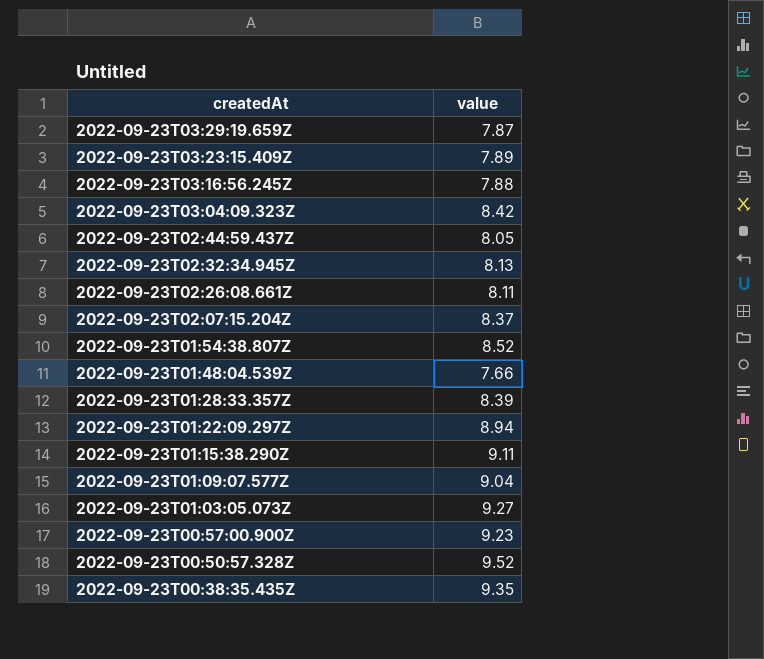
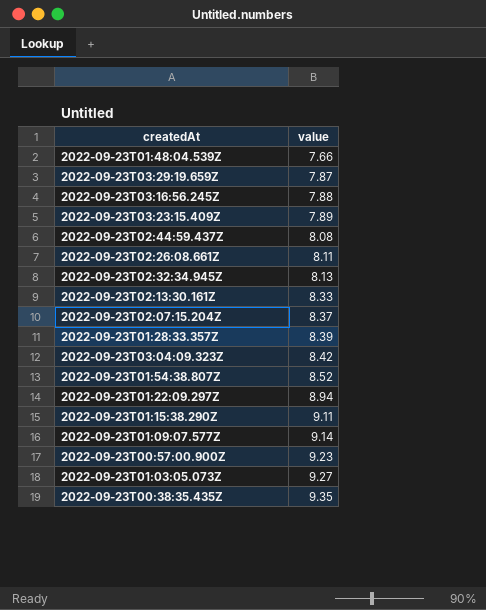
row order: createdAt descending -> value ascending
row 2022-09-23T00:50:57.328Z: 9.52 -> none
2022-09-23T02:44:59.437Z | value: 8.05 -> 8.08
row 2022-09-23T02:13:30.161Z: none -> 8.33
2022-09-23T01:09:07.577Z | value: 9.04 -> 9.14

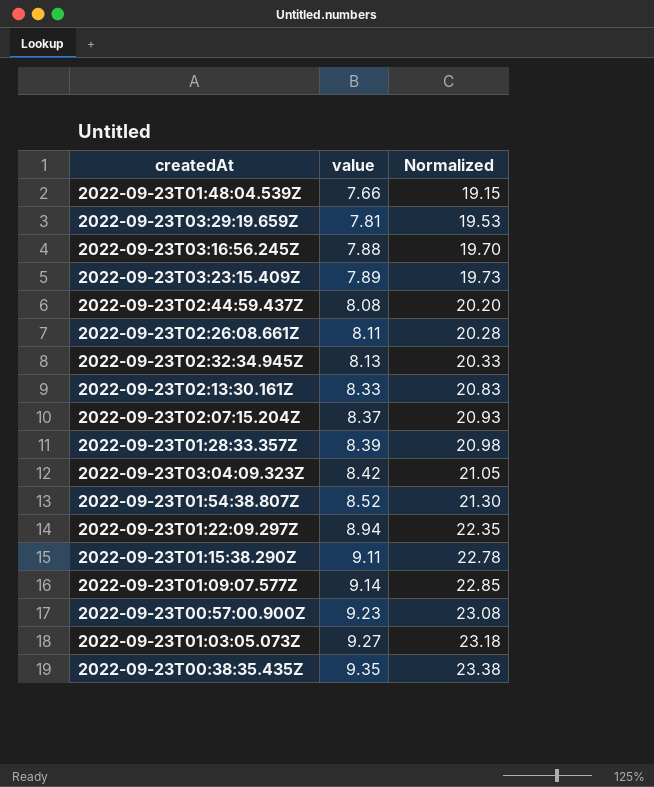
column Normalized | formula: none -> [value] * 2.5
2022-09-23T03:29:19.659Z | value: 7.87 -> 7.81

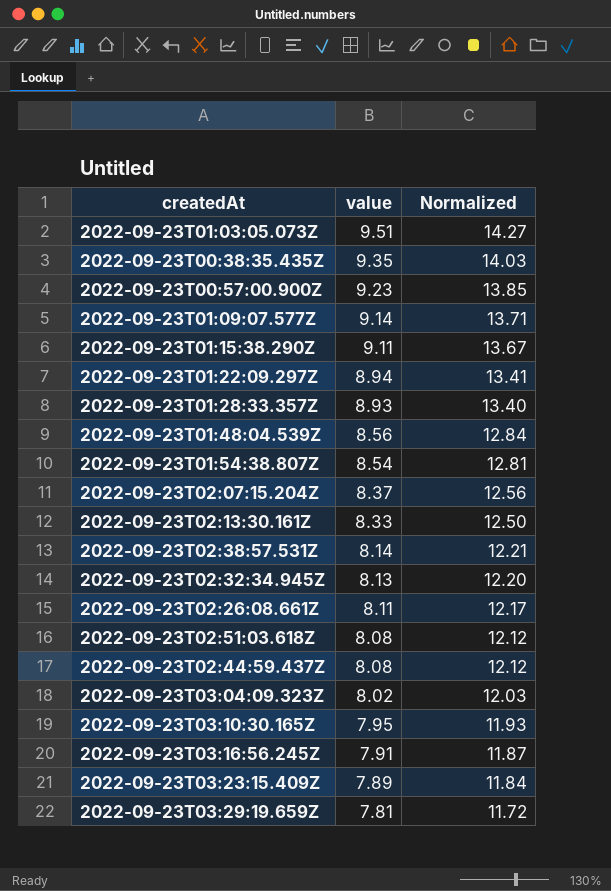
row order: value ascending -> value descending
column Normalized | formula: [value] * 2.5 -> [value] * 1.5
2022-09-23T01:03:05.073Z | value: 9.27 -> 9.51
2022-09-23T01:28:33.357Z | value: 8.39 -> 8.93
2022-09-23T01:48:04.539Z | value: 7.66 -> 8.56
2022-09-23T01:54:38.807Z | value: 8.52 -> 8.54
row 2022-09-23T02:38:57.531Z: none -> 8.14 | 12.21
row 2022-09-23T02:51:03.618Z: none -> 8.08 | 12.12
2022-09-23T03:04:09.323Z | value: 8.42 -> 8.02
row 2022-09-23T03:10:30.165Z: none -> 7.95 | 11.93
2022-09-23T03:16:56.245Z | value: 7.88 -> 7.91

